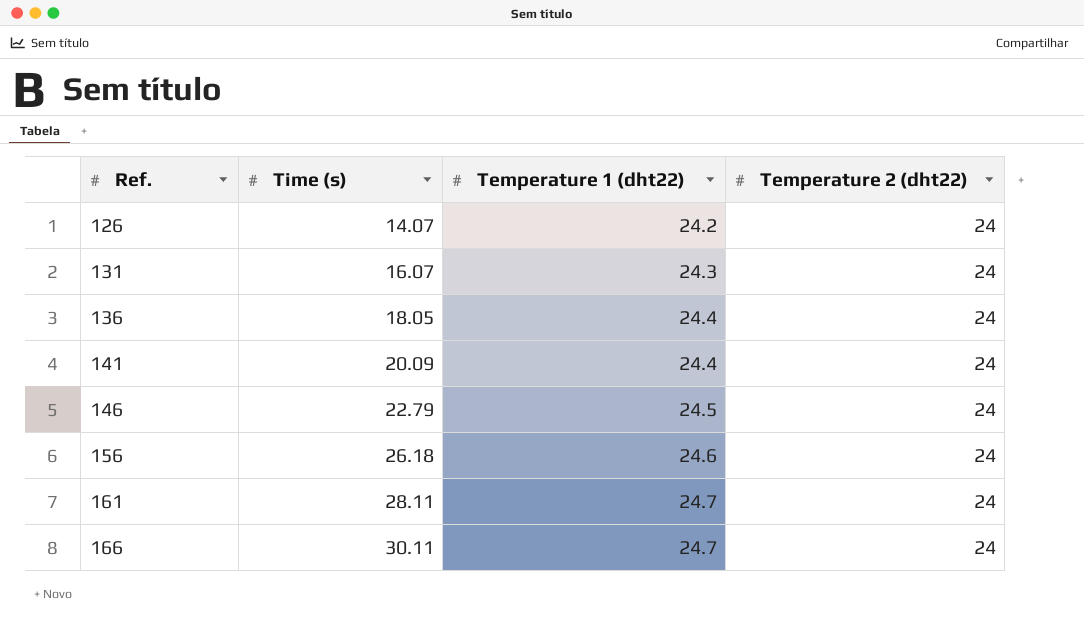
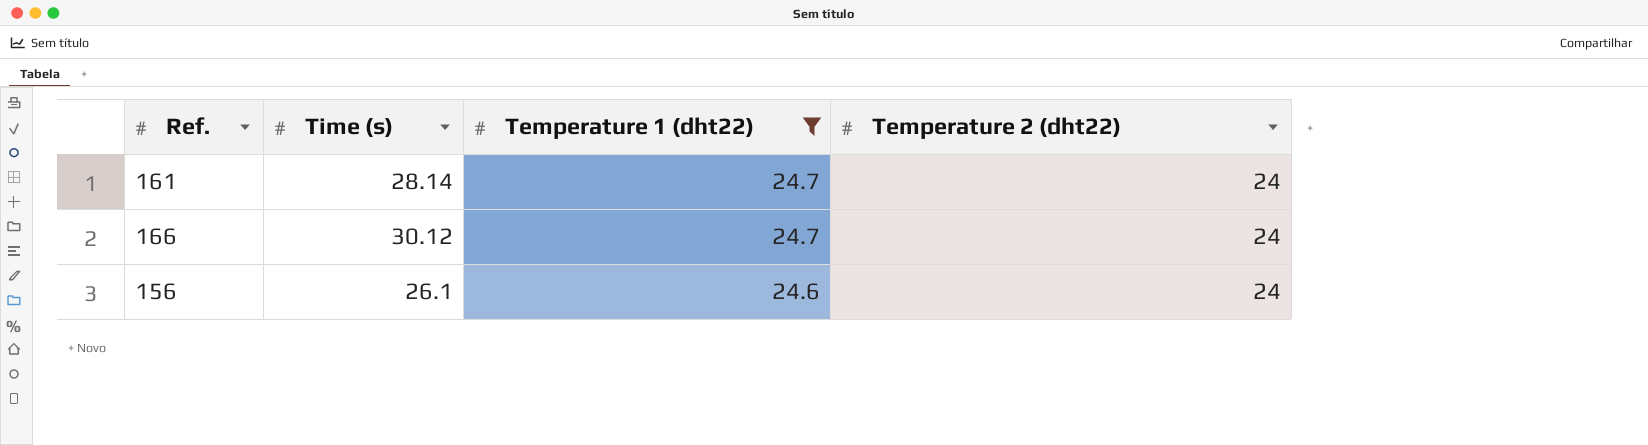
filter: none -> Temperature 1 (dht22) >= 24.6
row order: Ref. ascending -> Temperature 1 (dht22) descending
161 | Time (s): 28.11 -> 28.14
166 | Time (s): 30.11 -> 30.12
156 | Time (s): 26.18 -> 26.1

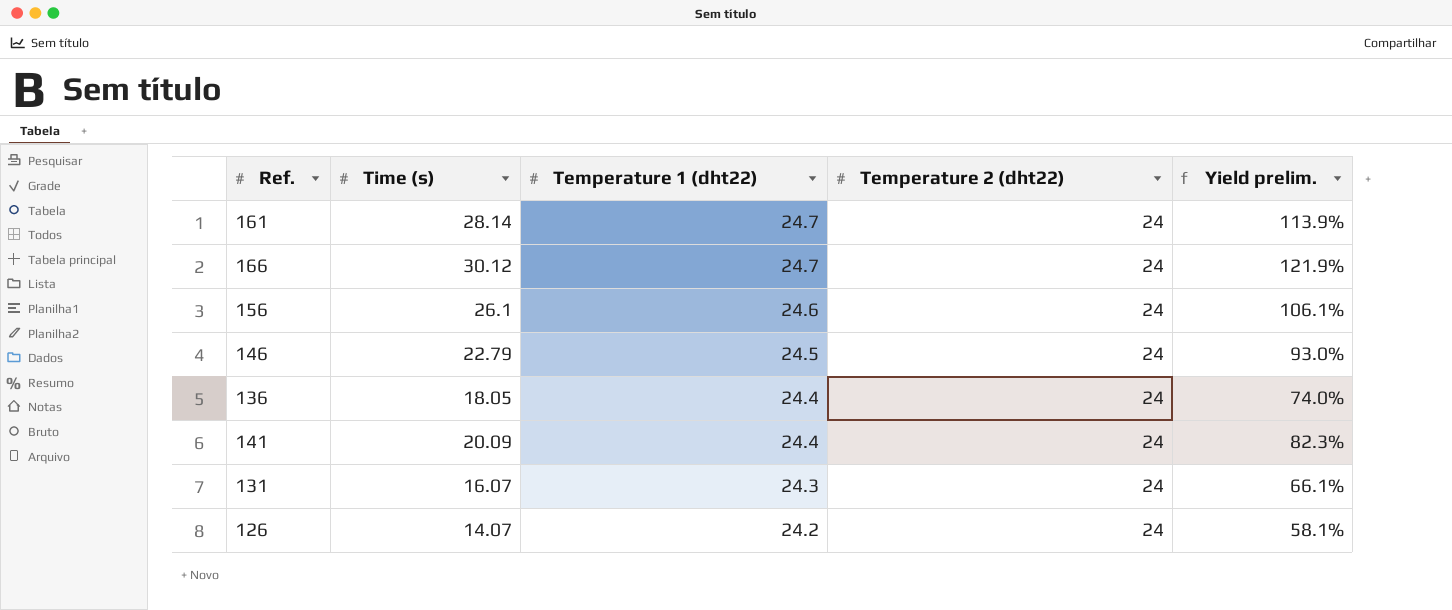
filter: Temperature 1 (dht22) >= 24.6 -> none
column Yield prelim. | formula: none -> [Time (s)] / [Temperature 1 (dht22)]

